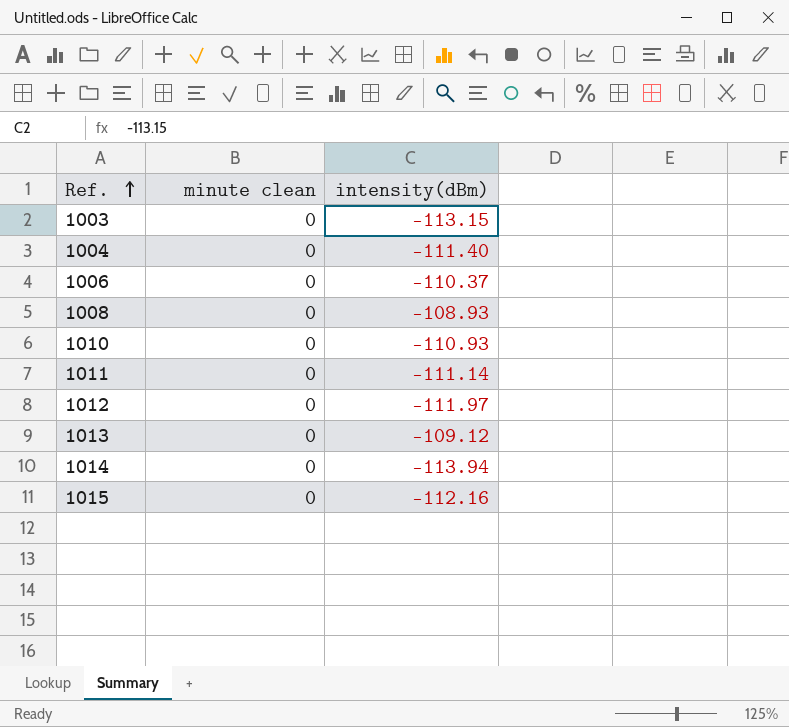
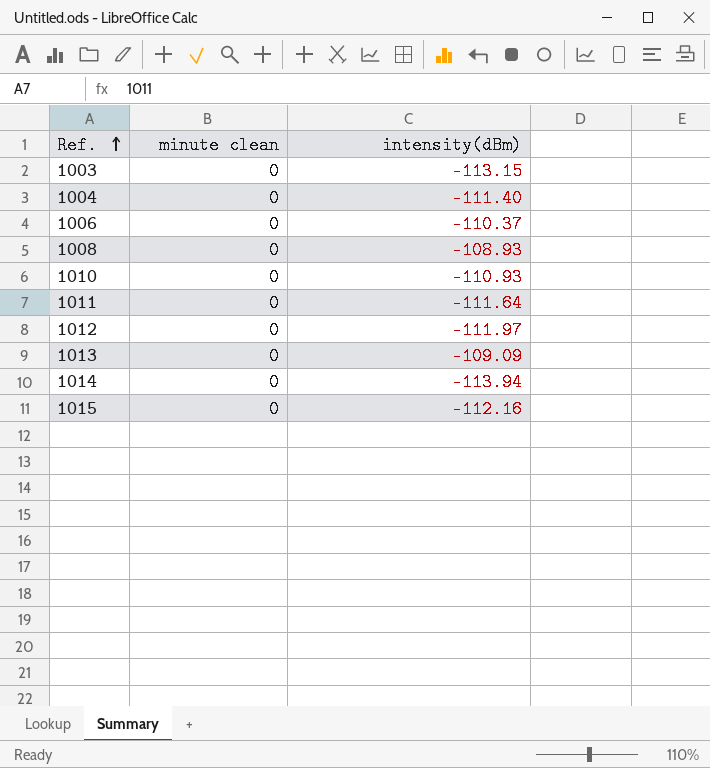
1011 | intensity(dBm): -111.14 -> -111.64
1013 | intensity(dBm): -109.12 -> -109.09

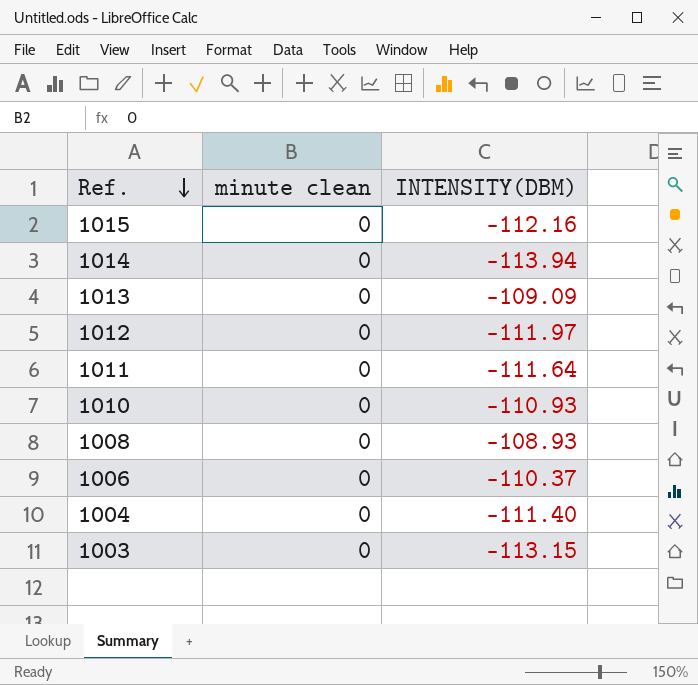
row order: Ref. ascending -> Ref. descending
column name: intensity(dBm) -> INTENSITY(DBM)

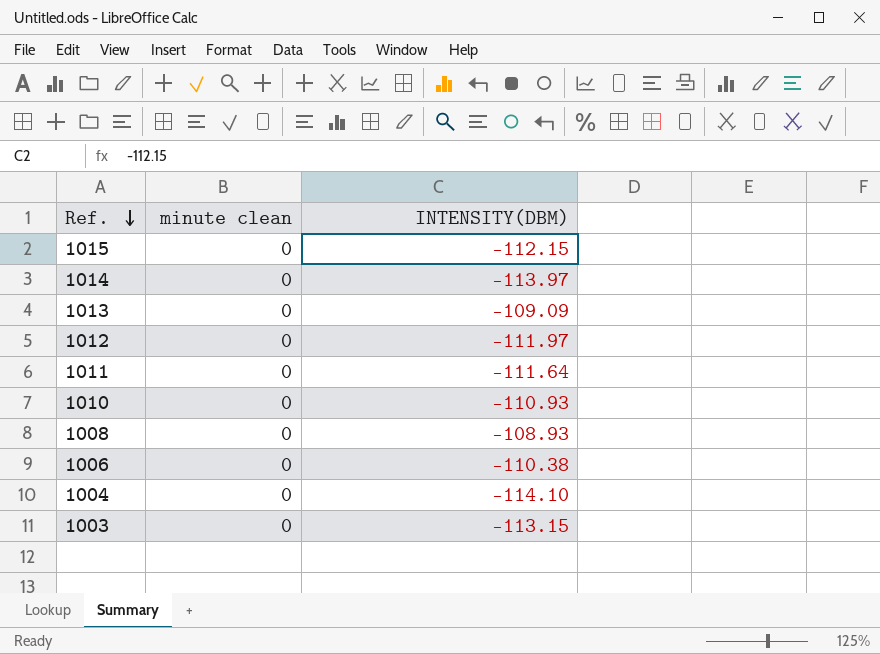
1015 | INTENSITY(DBM): -112.16 -> -112.15
1014 | INTENSITY(DBM): -113.94 -> -113.97
1006 | INTENSITY(DBM): -110.37 -> -110.38
1004 | INTENSITY(DBM): -111.40 -> -114.10

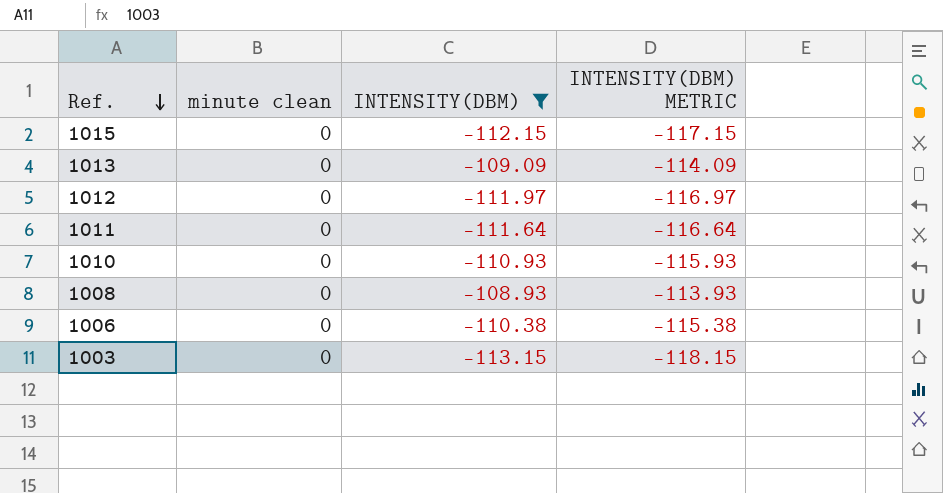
filter: none -> INTENSITY(DBM) >= -113.15
column INTENSITY(DBM) METRIC | formula: none -> [INTENSITY(DBM)] - 5

